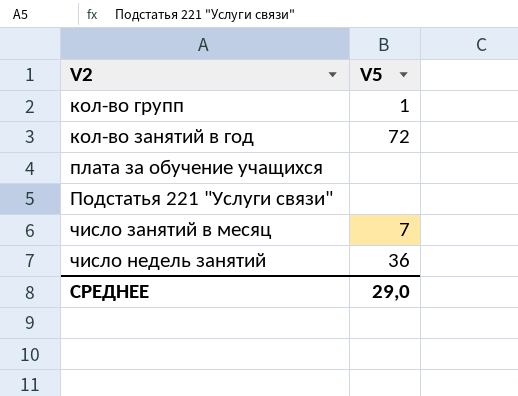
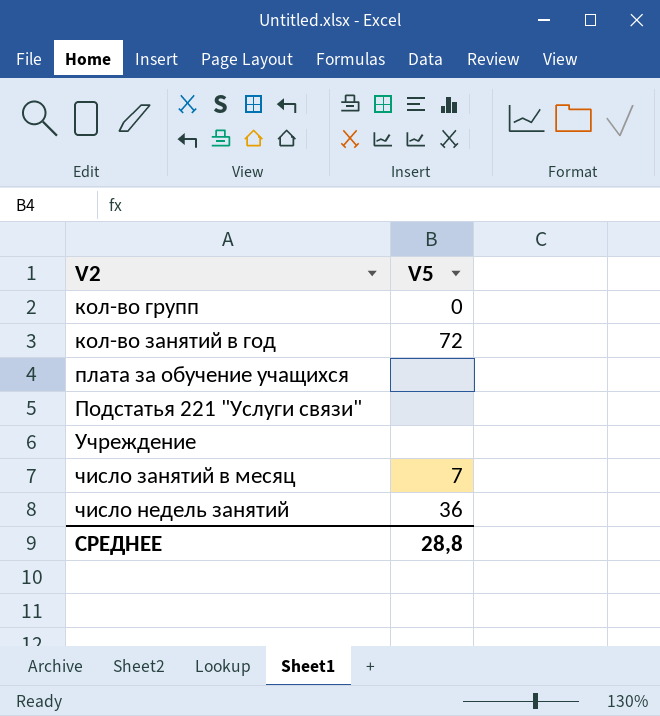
кол-во групп | V5: 1 -> 0
row Учреждение: none -> none
СРЕДНЕЕ | V5: 29,0 -> 28,8

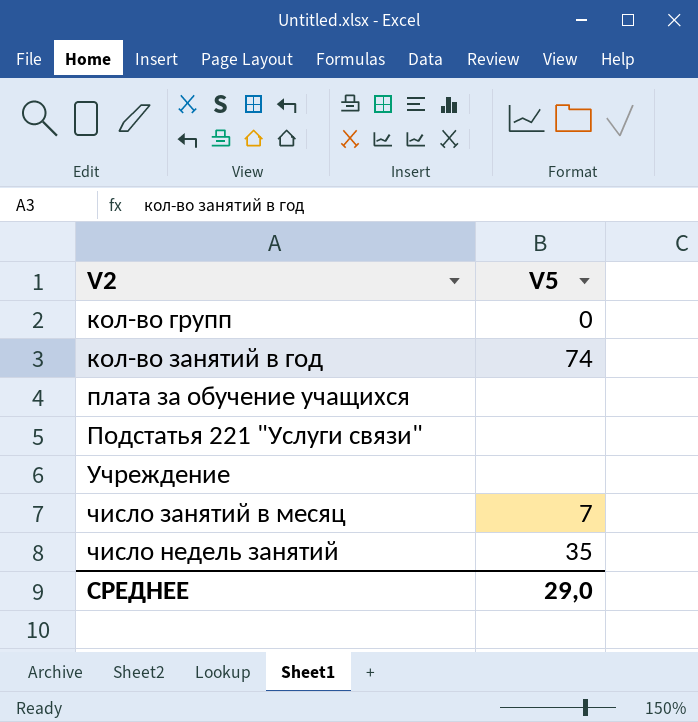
кол-во занятий в год | V5: 72 -> 74
число недель занятий | V5: 36 -> 35
СРЕДНЕЕ | V5: 28,8 -> 29,0

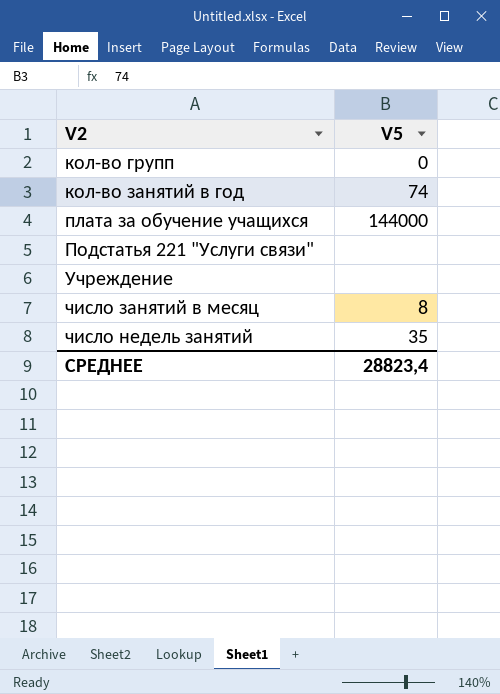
плата за обучение учащихся | V5: none -> 144000
число занятий в месяц | V5: 7 -> 8
СРЕДНЕЕ | V5: 29,0 -> 28823,4

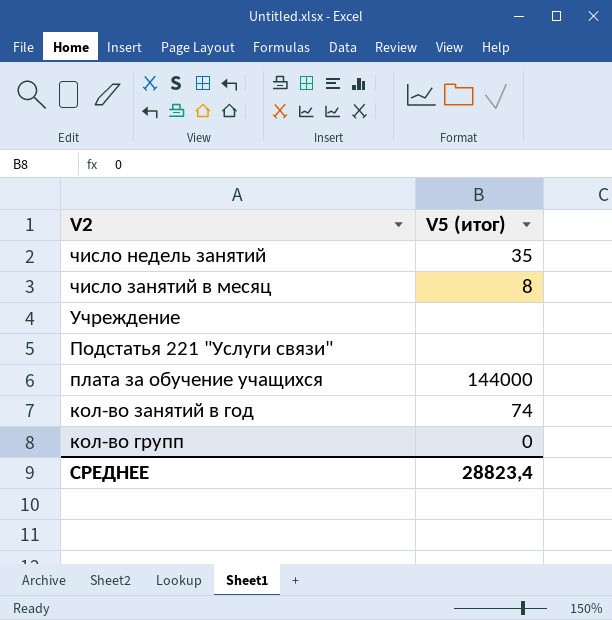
row order: V2 ascending -> V2 descending
column name: V5 -> V5 (итог)

